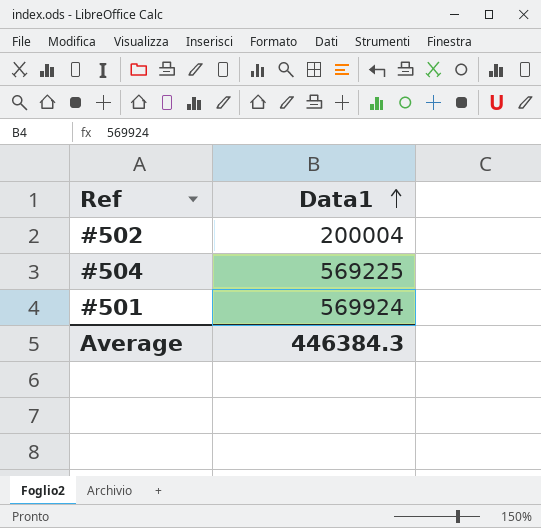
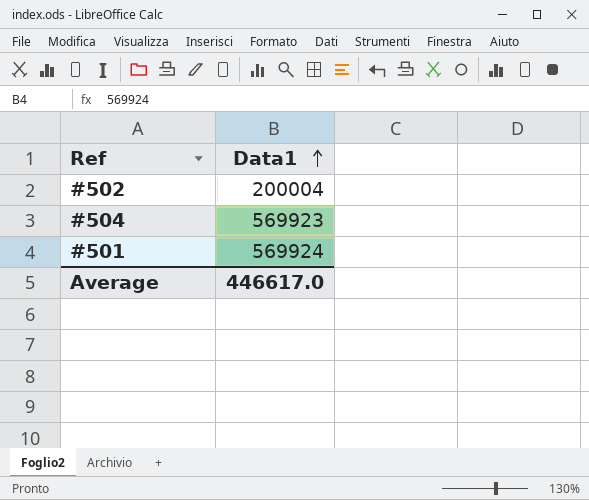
#504 | Data1: 569225 -> 569923
Average | Data1: 446384.3 -> 446617.0

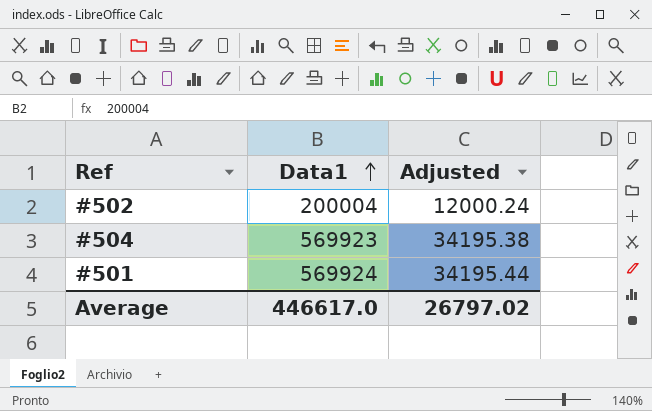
column Adjusted | formula: none -> [Data1] * 0.06

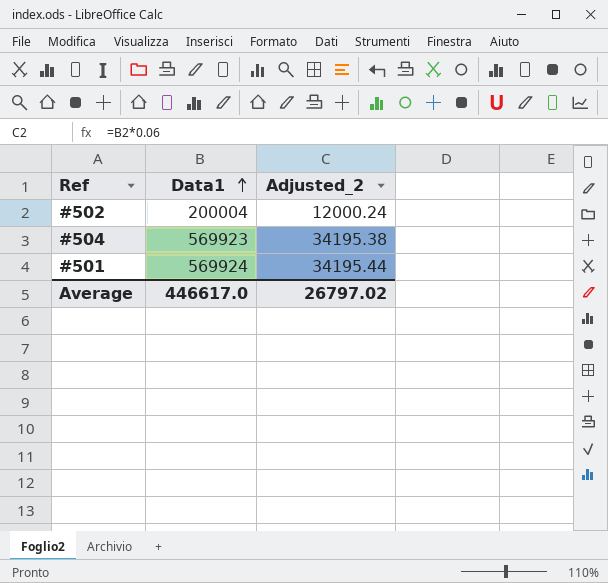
column name: Adjusted -> Adjusted_2

